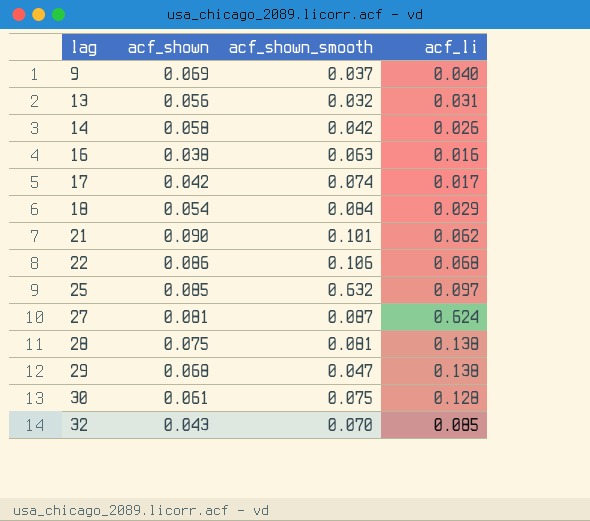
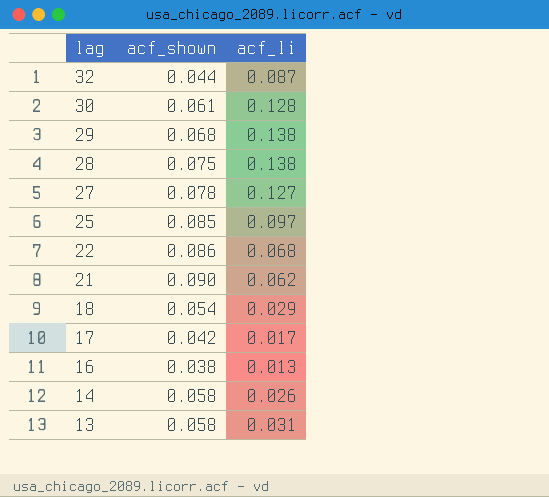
row order: lag ascending -> lag descending
column acf_shown_smooth | position: 3 -> none
row 9: 0.069 | 0.037 | 0.040 -> none
32 | acf_shown: 0.043 -> 0.044
32 | acf_li: 0.085 -> 0.087
27 | acf_shown: 0.081 -> 0.078
27 | acf_li: 0.624 -> 0.127
16 | acf_li: 0.016 -> 0.013
13 | acf_shown: 0.056 -> 0.058

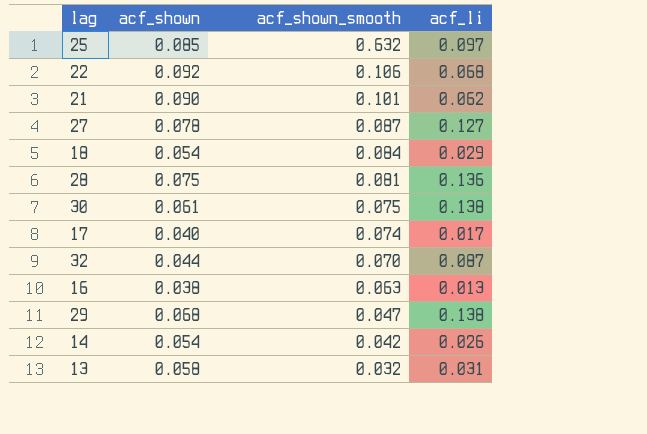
row order: lag descending -> acf_shown_smooth descending
column acf_shown_smooth | position: none -> 3
22 | acf_shown: 0.086 -> 0.092
28 | acf_li: 0.138 -> 0.136
30 | acf_li: 0.128 -> 0.138
17 | acf_shown: 0.042 -> 0.040
14 | acf_shown: 0.058 -> 0.054

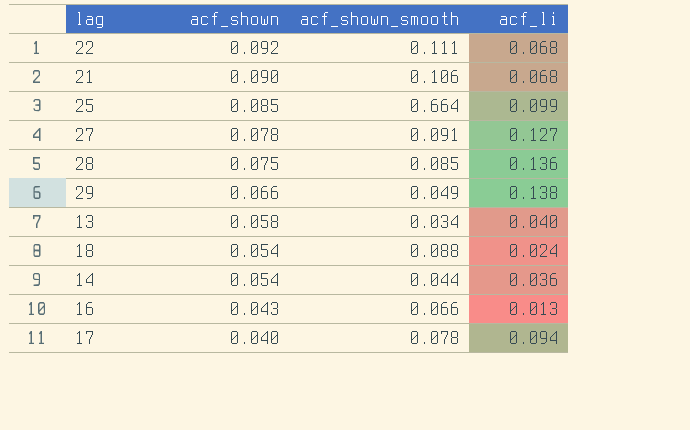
row order: acf_shown_smooth descending -> acf_shown descending
row 30: 0.061 | 0.075 | 0.138 -> none
row 32: 0.044 | 0.070 | 0.087 -> none
22 | acf_shown_smooth: 0.106 -> 0.111
21 | acf_shown_smooth: 0.101 -> 0.106
21 | acf_li: 0.062 -> 0.068
25 | acf_shown_smooth: 0.632 -> 0.664
25 | acf_li: 0.097 -> 0.099
27 | acf_shown_smooth: 0.087 -> 0.091
28 | acf_shown_smooth: 0.081 -> 0.085
29 | acf_shown: 0.068 -> 0.066
29 | acf_shown_smooth: 0.047 -> 0.049
13 | acf_shown_smooth: 0.032 -> 0.034
13 | acf_li: 0.031 -> 0.040
18 | acf_shown_smooth: 0.084 -> 0.088
18 | acf_li: 0.029 -> 0.024
14 | acf_shown_smooth: 0.042 -> 0.044
14 | acf_li: 0.026 -> 0.036
16 | acf_shown: 0.038 -> 0.043
16 | acf_shown_smooth: 0.063 -> 0.066
17 | acf_shown_smooth: 0.074 -> 0.078
17 | acf_li: 0.017 -> 0.094

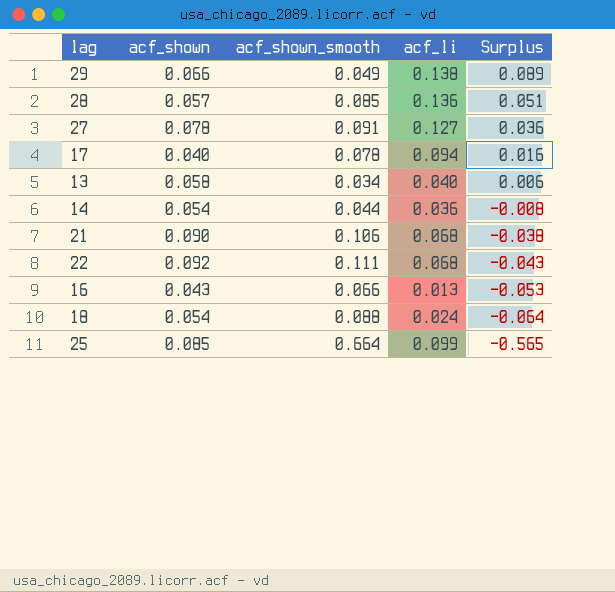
row order: acf_shown descending -> Surplus descending
column Surplus | formula: none -> [acf_li] - [acf_shown_smooth]
28 | acf_shown: 0.075 -> 0.057

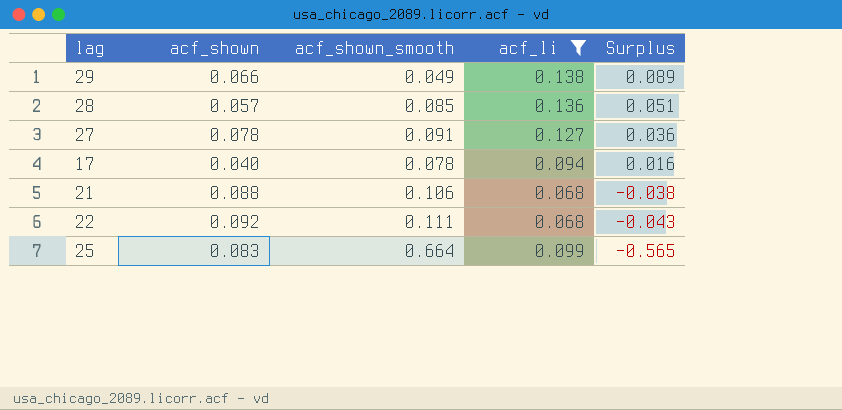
filter: none -> acf_li >= 0.068
21 | acf_shown: 0.090 -> 0.088
25 | acf_shown: 0.085 -> 0.083

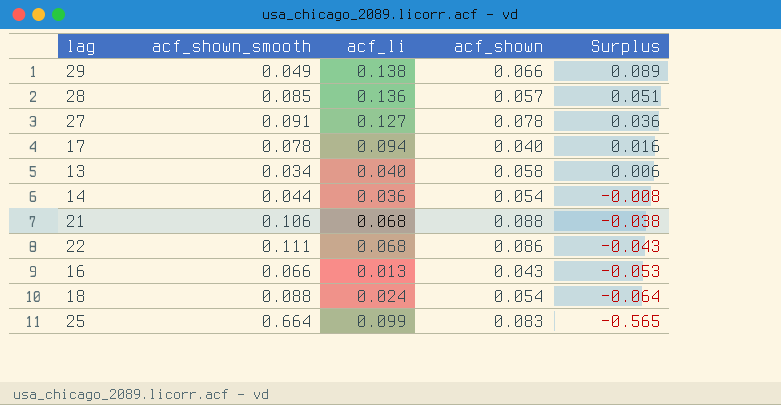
filter: acf_li >= 0.068 -> none
column acf_shown | position: 2 -> 4
22 | acf_shown: 0.092 -> 0.086

